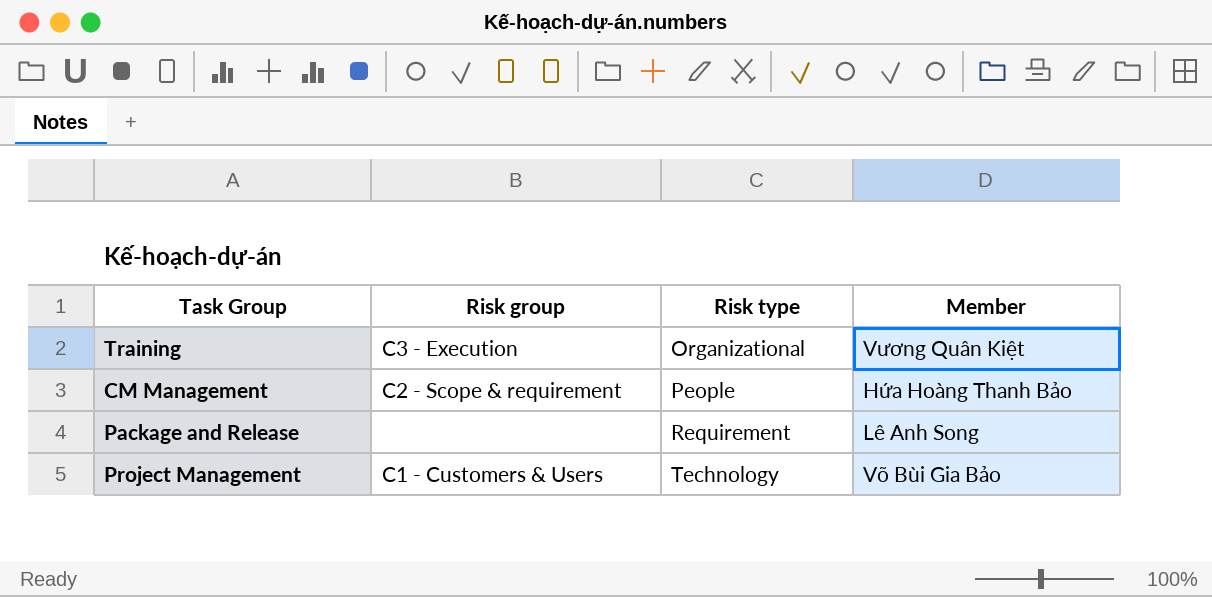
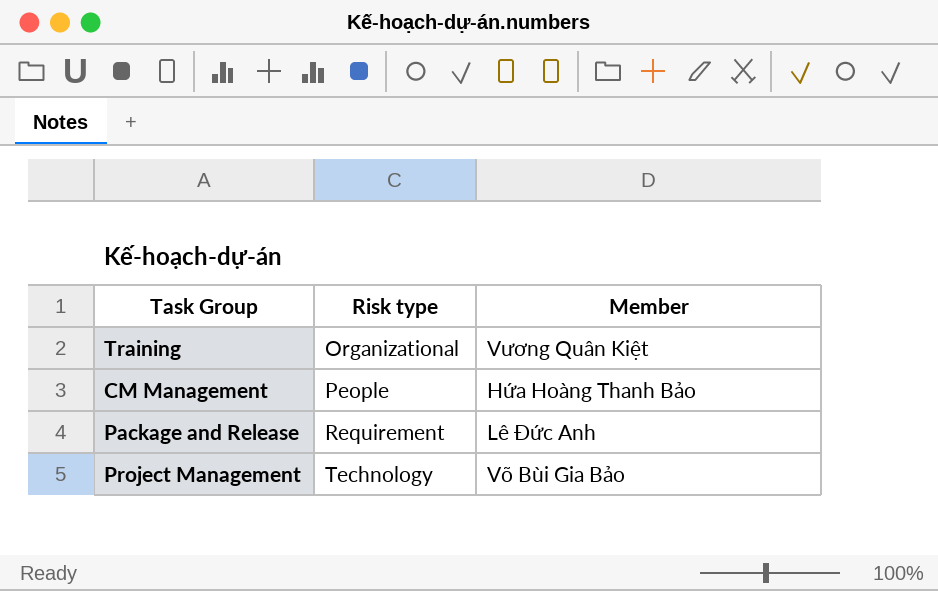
column Risk group | position: 2 -> none
Package and Release | Member: Lê Anh Song -> Lê Đức Anh

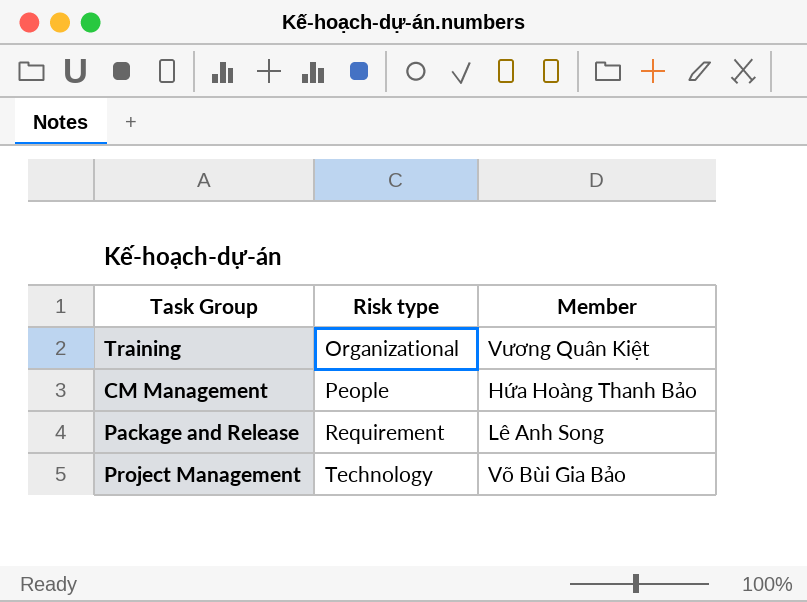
Package and Release | Member: Lê Đức Anh -> Lê Anh Song

